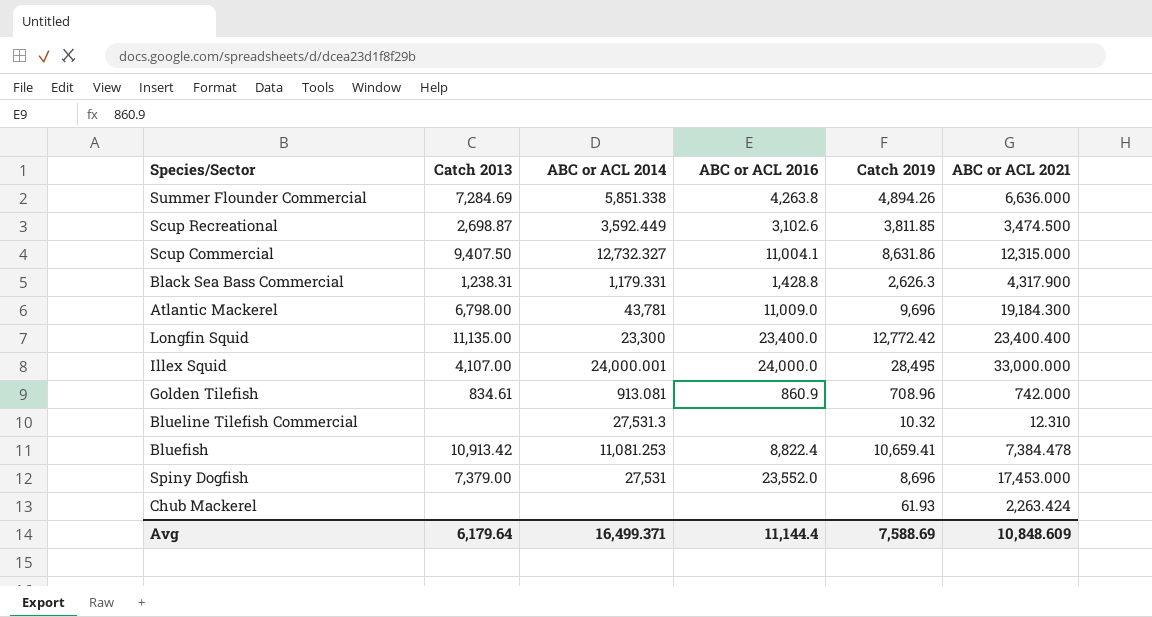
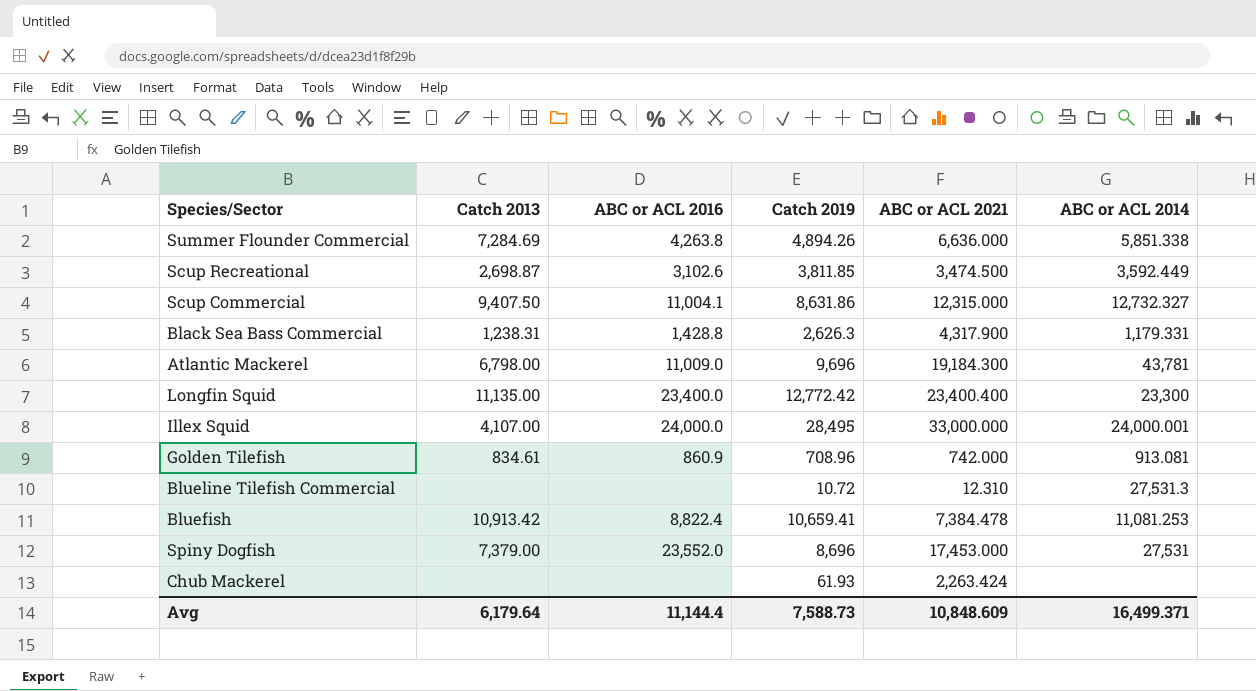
column ABC or ACL 2014 | position: 3 -> 6
Blueline Tilefish Commercial | Catch 2019: 10.32 -> 10.72
Avg | Catch 2019: 7,588.69 -> 7,588.73

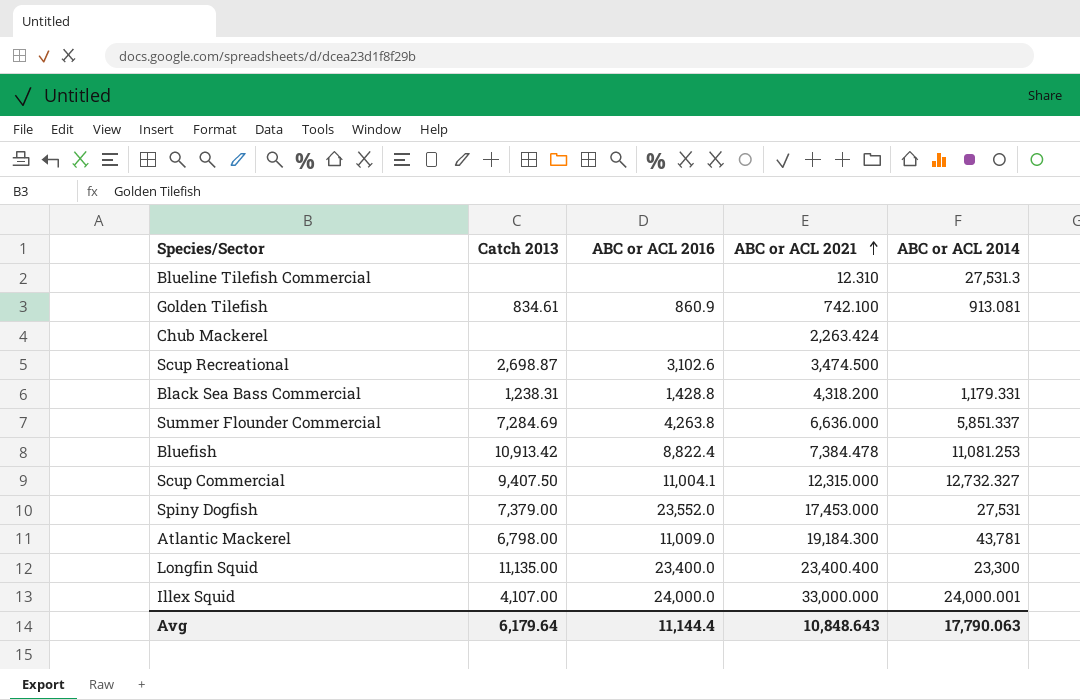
row order: none -> ABC or ACL 2021 ascending
column Catch 2019 | position: 4 -> none
Golden Tilefish | ABC or ACL 2021: 742.000 -> 742.100
Scup Recreational | ABC or ACL 2014: 3,592.449 -> none
Black Sea Bass Commercial | ABC or ACL 2021: 4,317.900 -> 4,318.200
Summer Flounder Commercial | ABC or ACL 2014: 5,851.338 -> 5,851.337
Avg | ABC or ACL 2021: 10,848.609 -> 10,848.643
Avg | ABC or ACL 2014: 16,499.371 -> 17,790.063

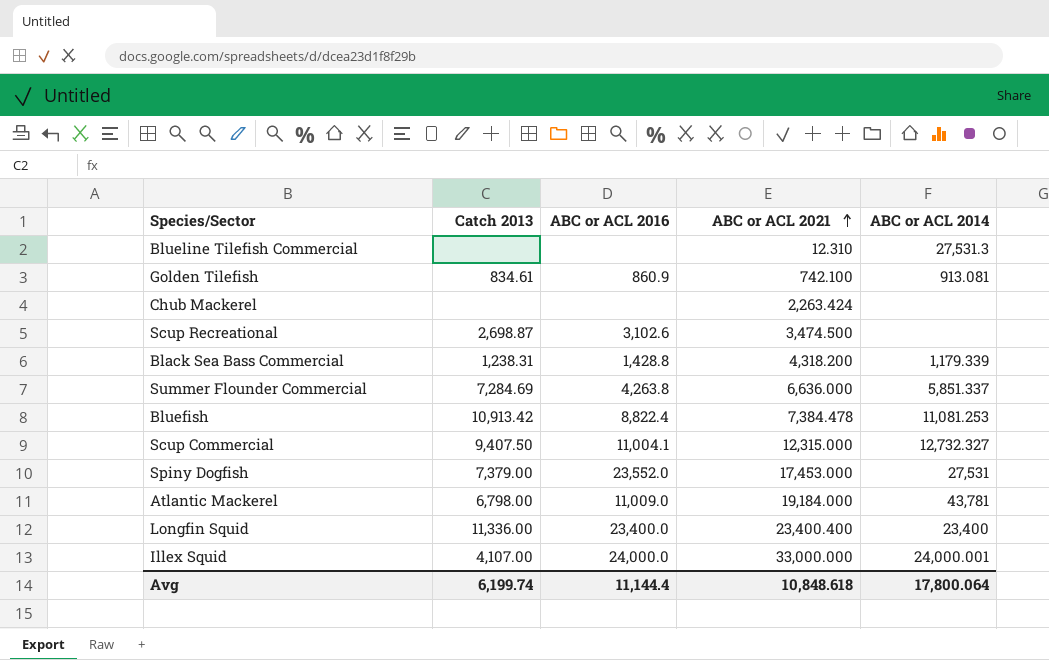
Black Sea Bass Commercial | ABC or ACL 2014: 1,179.331 -> 1,179.339
Atlantic Mackerel | ABC or ACL 2021: 19,184.300 -> 19,184.000
Longfin Squid | Catch 2013: 11,135.00 -> 11,336.00
Longfin Squid | ABC or ACL 2014: 23,300 -> 23,400
Avg | Catch 2013: 6,179.64 -> 6,199.74
Avg | ABC or ACL 2021: 10,848.643 -> 10,848.618
Avg | ABC or ACL 2014: 17,790.063 -> 17,800.064

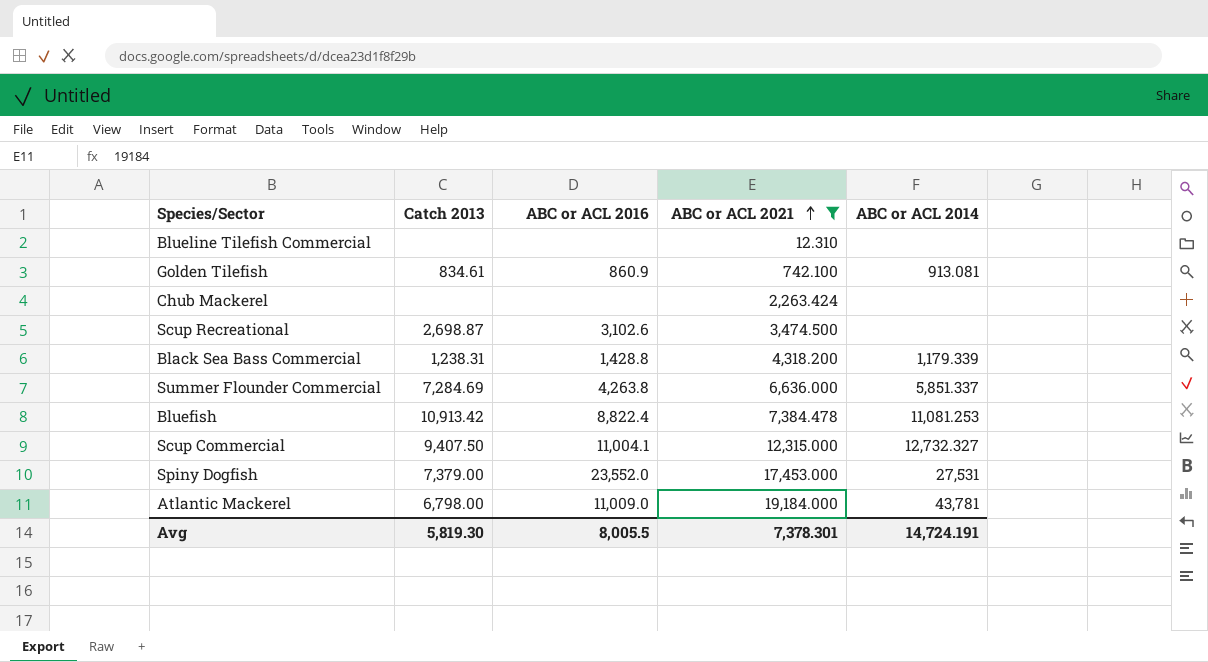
filter: none -> ABC or ACL 2021 <= 19,184.000
Blueline Tilefish Commercial | ABC or ACL 2014: 27,531.3 -> none
Avg | Catch 2013: 6,199.74 -> 5,819.30
Avg | ABC or ACL 2016: 11,144.4 -> 8,005.5
Avg | ABC or ACL 2021: 10,848.618 -> 7,378.301
Avg | ABC or ACL 2014: 17,800.064 -> 14,724.191

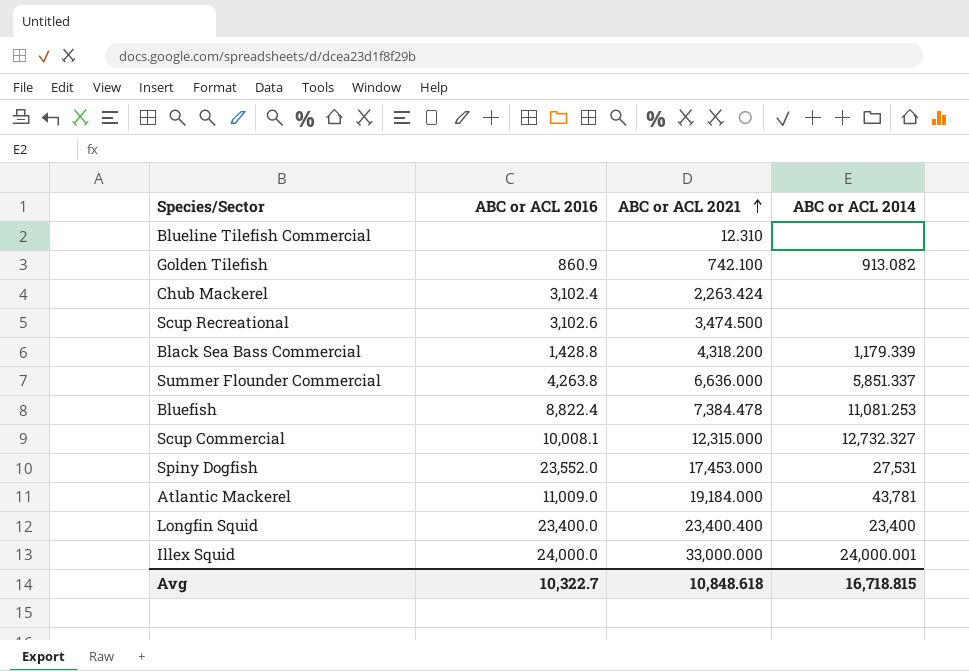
filter: ABC or ACL 2021 <= 19,184.000 -> none
column Catch 2013 | position: 2 -> none
Golden Tilefish | ABC or ACL 2014: 913.081 -> 913.082
Chub Mackerel | ABC or ACL 2016: none -> 3,102.4
Scup Commercial | ABC or ACL 2016: 11,004.1 -> 10,008.1
Avg | ABC or ACL 2016: 8,005.5 -> 10,322.7
Avg | ABC or ACL 2021: 7,378.301 -> 10,848.618
Avg | ABC or ACL 2014: 14,724.191 -> 16,718.815

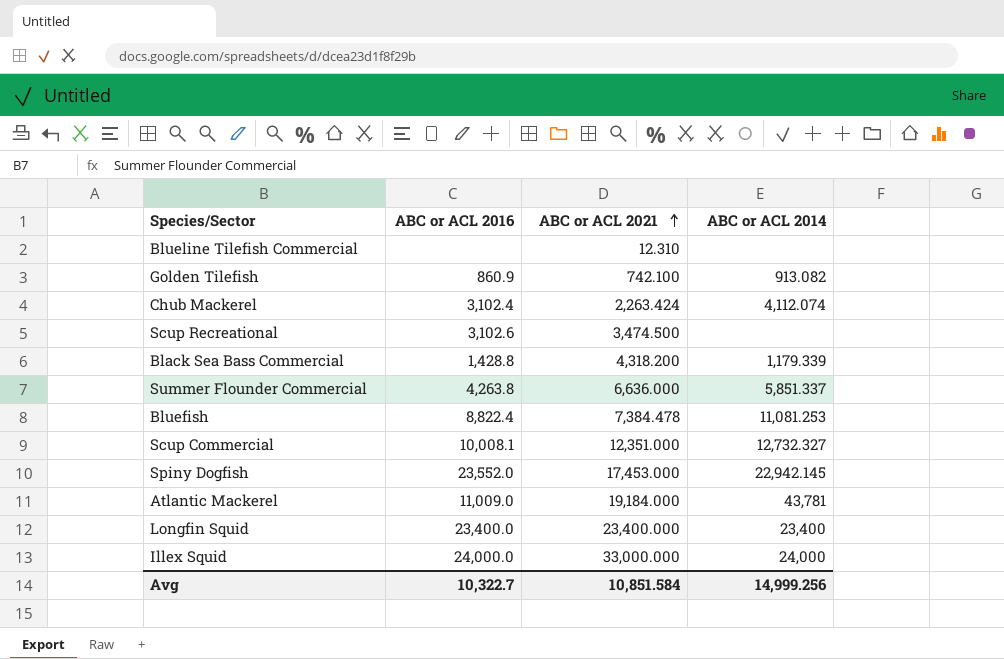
Chub Mackerel | ABC or ACL 2014: none -> 4,112.074
Scup Commercial | ABC or ACL 2021: 12,315.000 -> 12,351.000
Spiny Dogfish | ABC or ACL 2014: 27,531 -> 22,942.145
Longfin Squid | ABC or ACL 2021: 23,400.400 -> 23,400.000
Illex Squid | ABC or ACL 2014: 24,000.001 -> 24,000
Avg | ABC or ACL 2021: 10,848.618 -> 10,851.584
Avg | ABC or ACL 2014: 16,718.815 -> 14,999.256

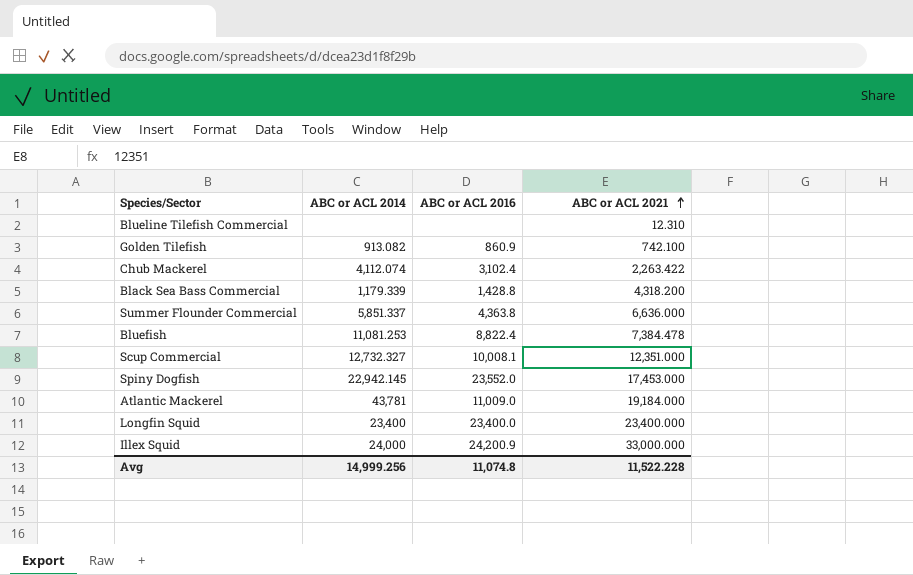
column ABC or ACL 2014 | position: 4 -> 2
row Scup Recreational: 3,102.6 | 3,474.500 | none -> none
Chub Mackerel | ABC or ACL 2021: 2,263.424 -> 2,263.422
Summer Flounder Commercial | ABC or ACL 2016: 4,263.8 -> 4,363.8
Illex Squid | ABC or ACL 2016: 24,000.0 -> 24,200.9
Avg | ABC or ACL 2016: 10,322.7 -> 11,074.8
Avg | ABC or ACL 2021: 10,851.584 -> 11,522.228

